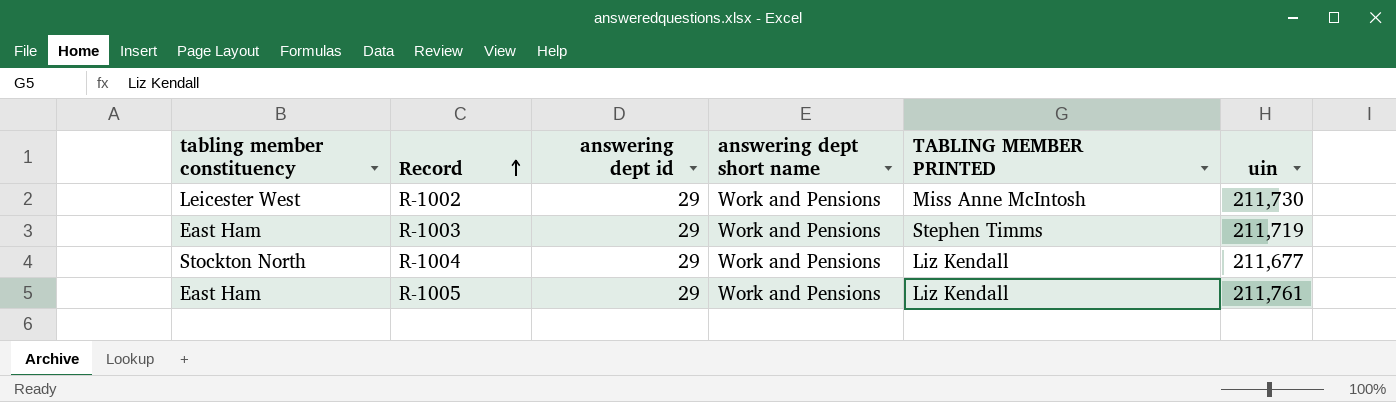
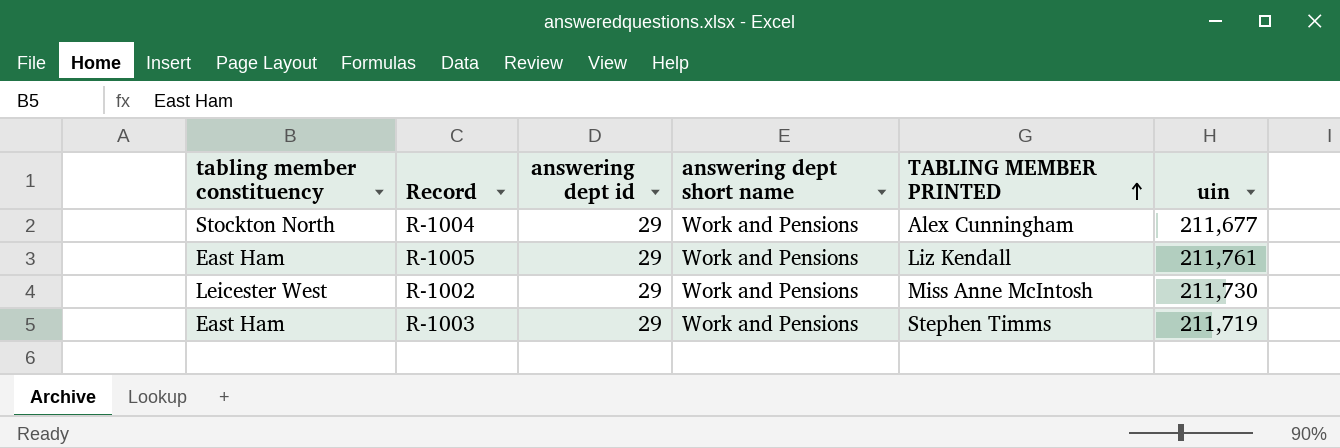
row order: Record ascending -> TABLING MEMBER PRINTED ascending
R-1004 | TABLING MEMBER PRINTED: Liz Kendall -> Alex Cunningham

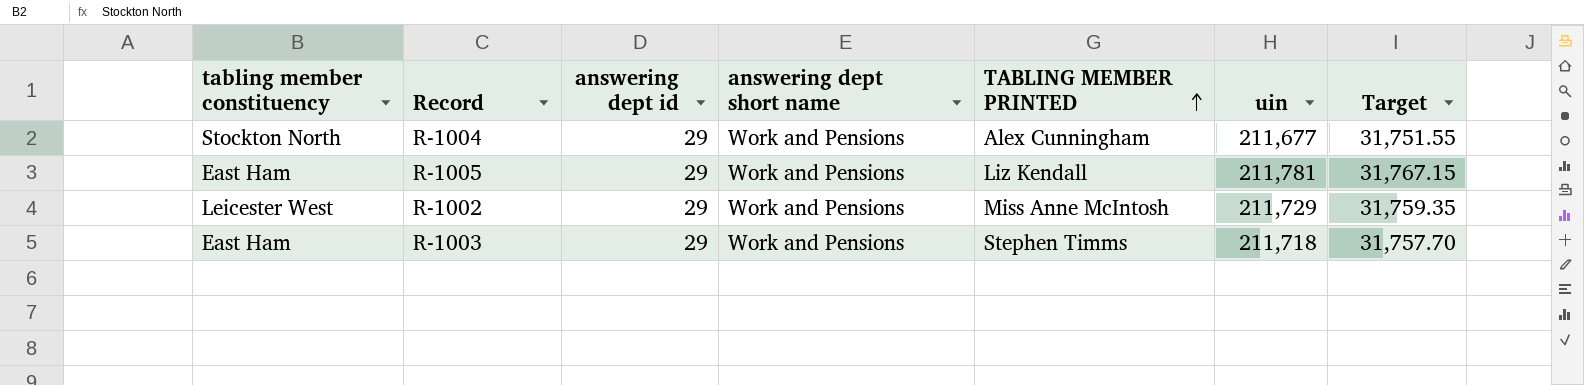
column Target | formula: none -> [uin] * 0.15
R-1005 | uin: 211,761 -> 211,781
R-1002 | uin: 211,730 -> 211,729
R-1003 | uin: 211,719 -> 211,718

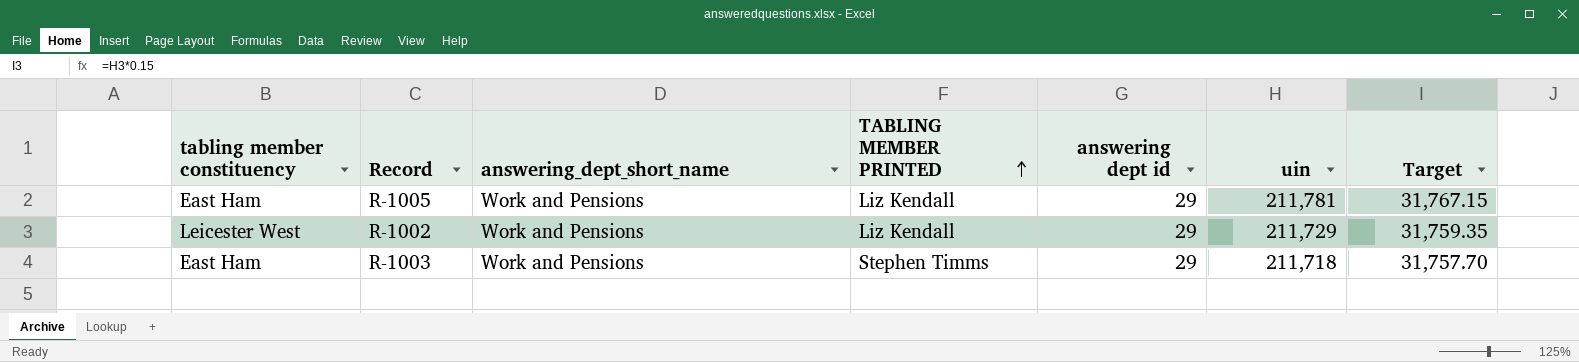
column name: answering dept short name -> answering_dept_short_name
column answering dept id | position: 3 -> 5
row R-1004: Stockton North | 29 | Work and Pensions | Alex Cunningham | 211,677 | 31,751.55 -> none
R-1002 | TABLING MEMBER PRINTED: Miss Anne McIntosh -> Liz Kendall

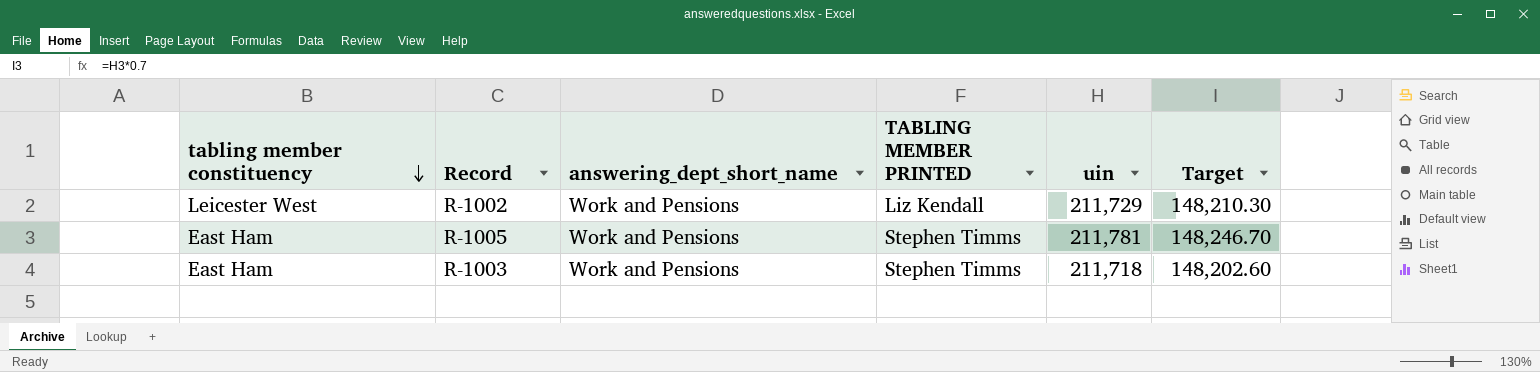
row order: TABLING MEMBER PRINTED ascending -> tabling member constituency descending
column answering dept id | position: 5 -> none
column Target | formula: [uin] * 0.15 -> [uin] * 0.7
R-1005 | TABLING MEMBER PRINTED: Liz Kendall -> Stephen Timms

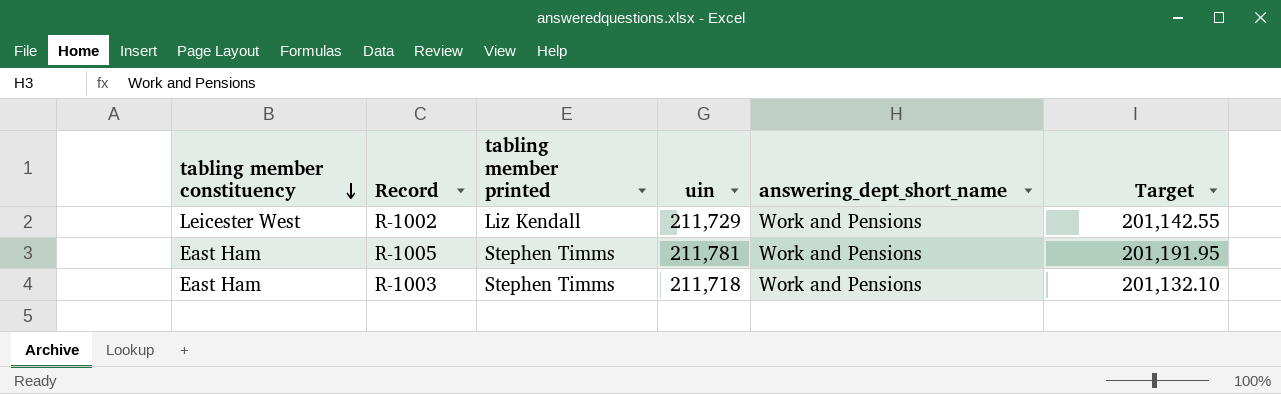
column name: TABLING MEMBER PRINTED -> tabling member printed
column answering_dept_short_name | position: 3 -> 5
column Target | formula: [uin] * 0.7 -> [uin] * 0.95

